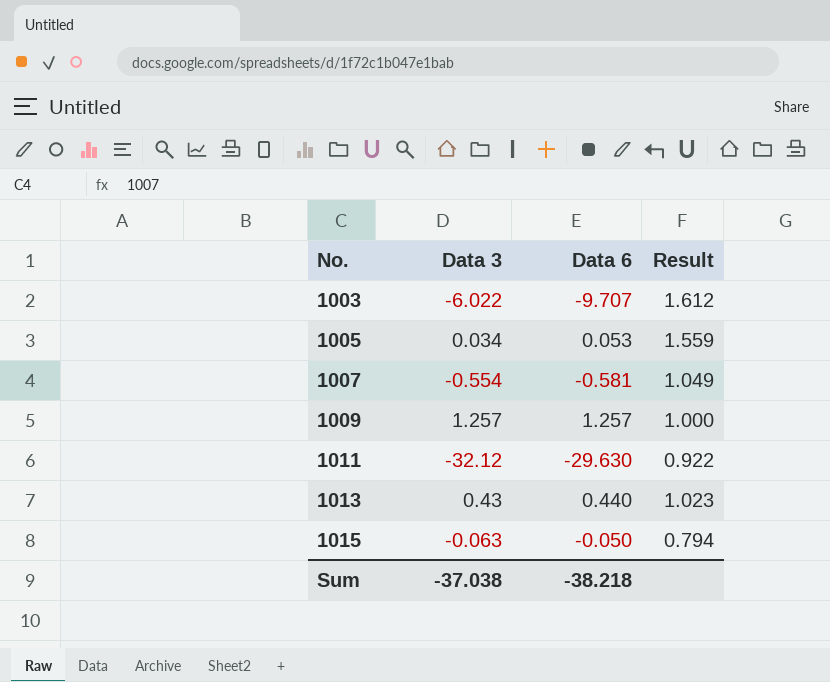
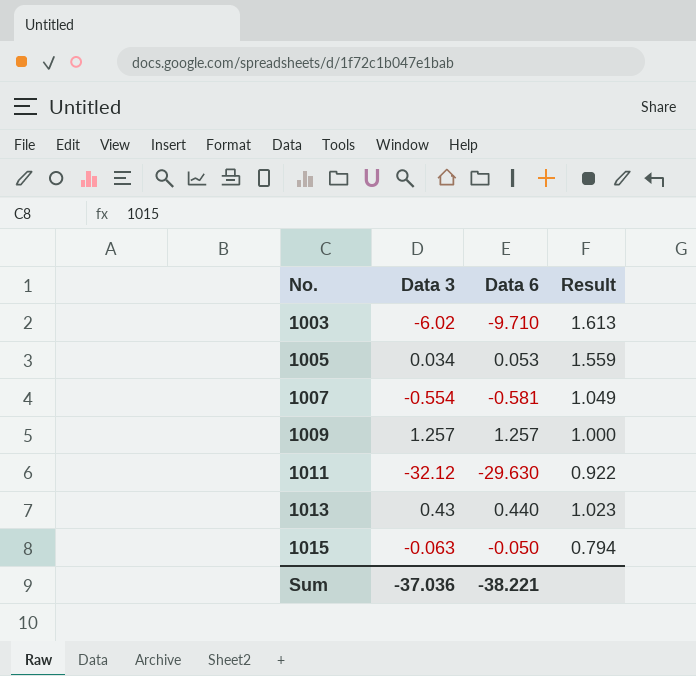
1003 | Data 3: -6.022 -> -6.02
1003 | Data 6: -9.707 -> -9.710
1003 | Result: 1.612 -> 1.613
Sum | Data 3: -37.038 -> -37.036
Sum | Data 6: -38.218 -> -38.221

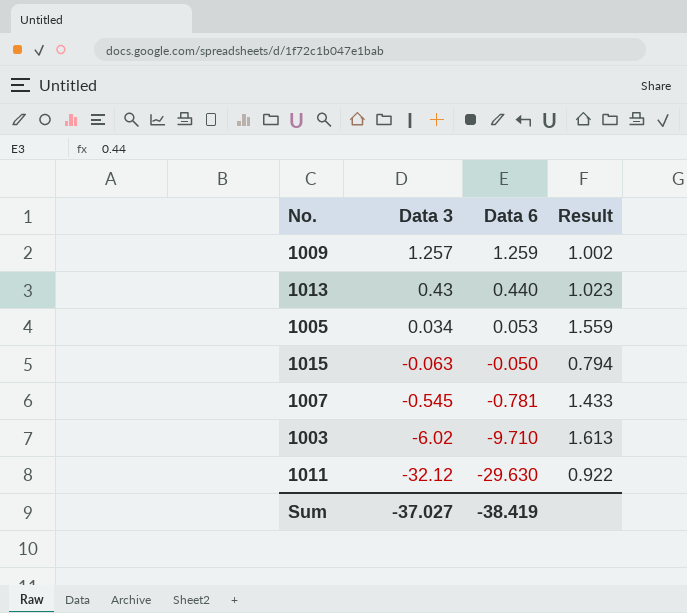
row order: No. ascending -> Data 3 descending
1009 | Data 6: 1.257 -> 1.259
1009 | Result: 1.000 -> 1.002
1007 | Data 3: -0.554 -> -0.545
1007 | Data 6: -0.581 -> -0.781
1007 | Result: 1.049 -> 1.433
Sum | Data 3: -37.036 -> -37.027
Sum | Data 6: -38.221 -> -38.419

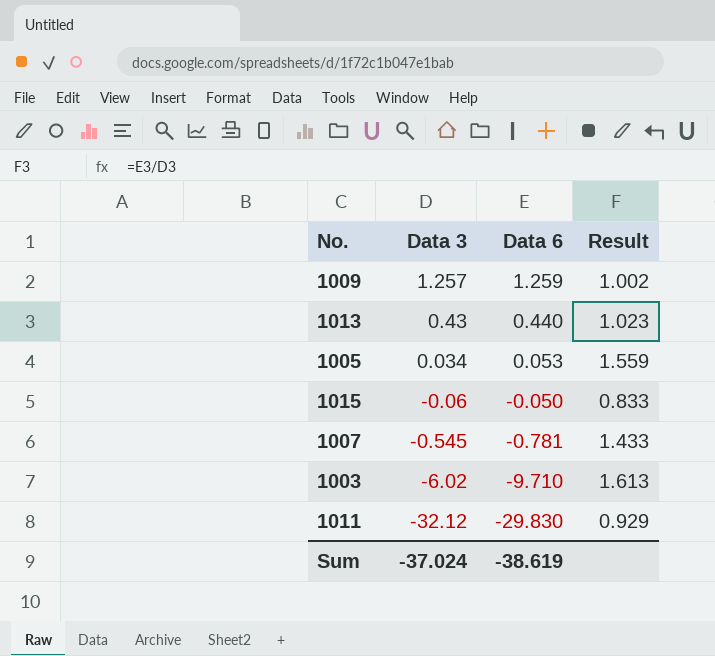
1015 | Data 3: -0.063 -> -0.06
1015 | Result: 0.794 -> 0.833
1011 | Data 6: -29.630 -> -29.830
1011 | Result: 0.922 -> 0.929
Sum | Data 3: -37.027 -> -37.024
Sum | Data 6: -38.419 -> -38.619

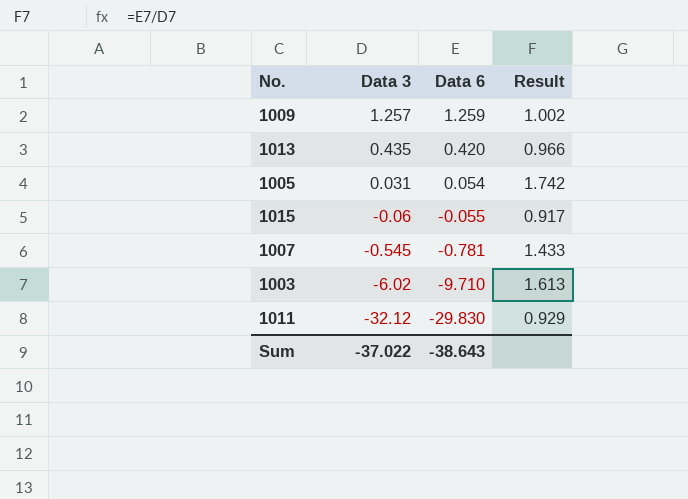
1013 | Data 3: 0.43 -> 0.435
1013 | Data 6: 0.440 -> 0.420
1013 | Result: 1.023 -> 0.966
1005 | Data 3: 0.034 -> 0.031
1005 | Data 6: 0.053 -> 0.054
1005 | Result: 1.559 -> 1.742
1015 | Data 6: -0.050 -> -0.055
1015 | Result: 0.833 -> 0.917
Sum | Data 3: -37.024 -> -37.022
Sum | Data 6: -38.619 -> -38.643

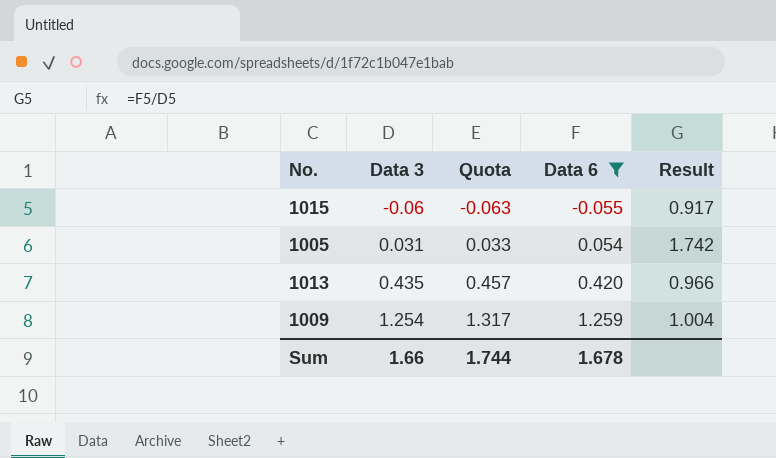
filter: none -> Data 6 >= -0.055
row order: Data 3 descending -> Data 3 ascending
column Quota | formula: none -> [Data 3] * 1.05
1009 | Data 3: 1.257 -> 1.254
1009 | Result: 1.002 -> 1.004
Sum | Data 3: -37.022 -> 1.66
Sum | Data 6: -38.643 -> 1.678

